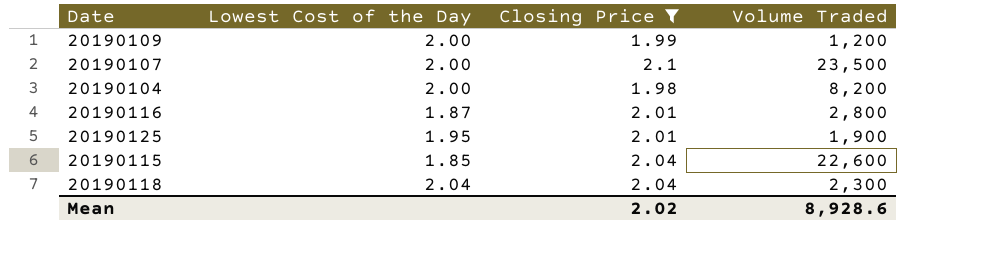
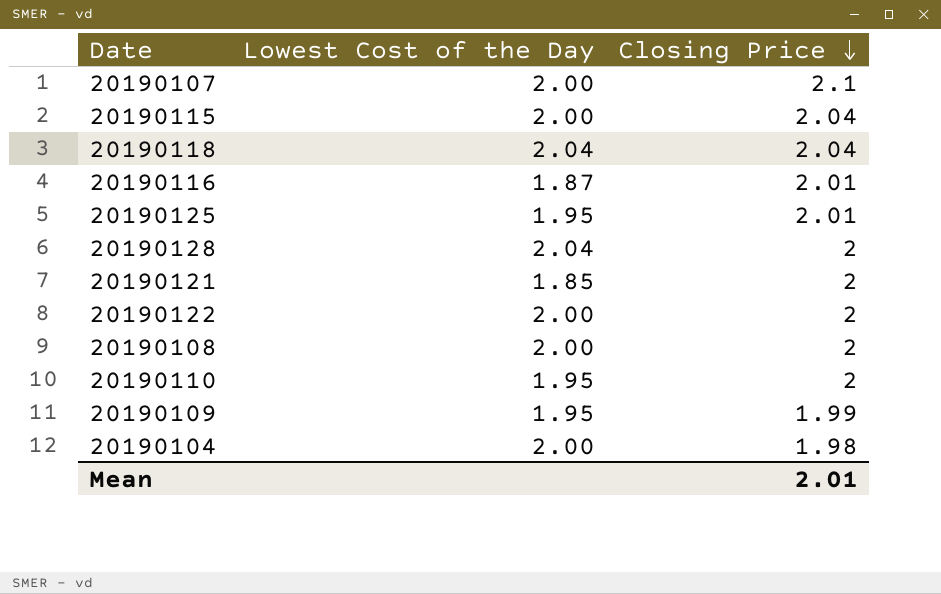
filter: Closing Price != 2 -> none
row order: none -> Closing Price descending
column Volume Traded | position: 4 -> none
20190115 | Lowest Cost of the Day: 1.85 -> 2.00
20190109 | Lowest Cost of the Day: 2.00 -> 1.95
Mean | Closing Price: 2.02 -> 2.01

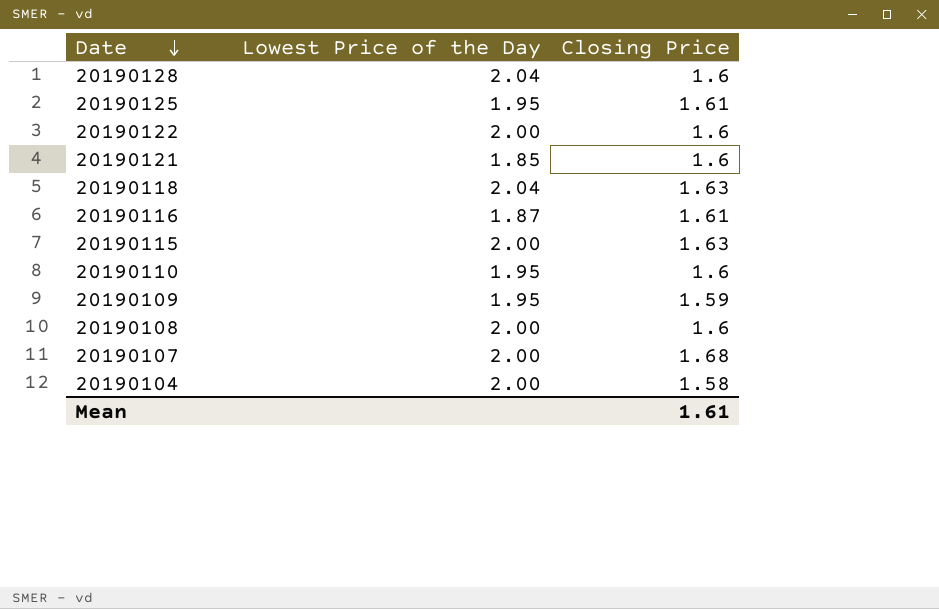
row order: Closing Price descending -> Date descending
column name: Lowest Cost of the Day -> Lowest Price of the Day
20190128 | Closing Price: 2 -> 1.6
20190125 | Closing Price: 2.01 -> 1.61
20190122 | Closing Price: 2 -> 1.6
20190121 | Closing Price: 2 -> 1.6
20190118 | Closing Price: 2.04 -> 1.63
20190116 | Closing Price: 2.01 -> 1.61
20190115 | Closing Price: 2.04 -> 1.63
20190110 | Closing Price: 2 -> 1.6
20190109 | Closing Price: 1.99 -> 1.59
20190108 | Closing Price: 2 -> 1.6
20190107 | Closing Price: 2.1 -> 1.68
20190104 | Closing Price: 1.98 -> 1.58
Mean | Closing Price: 2.01 -> 1.61

